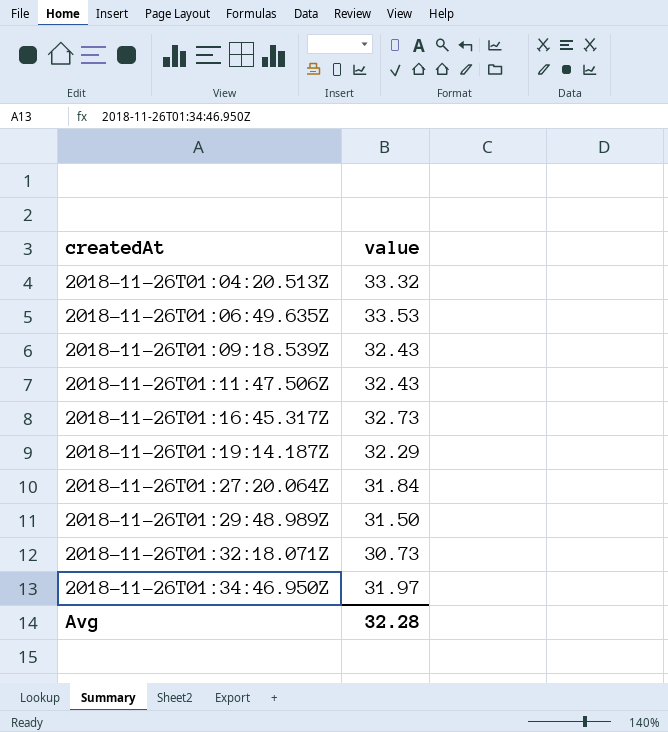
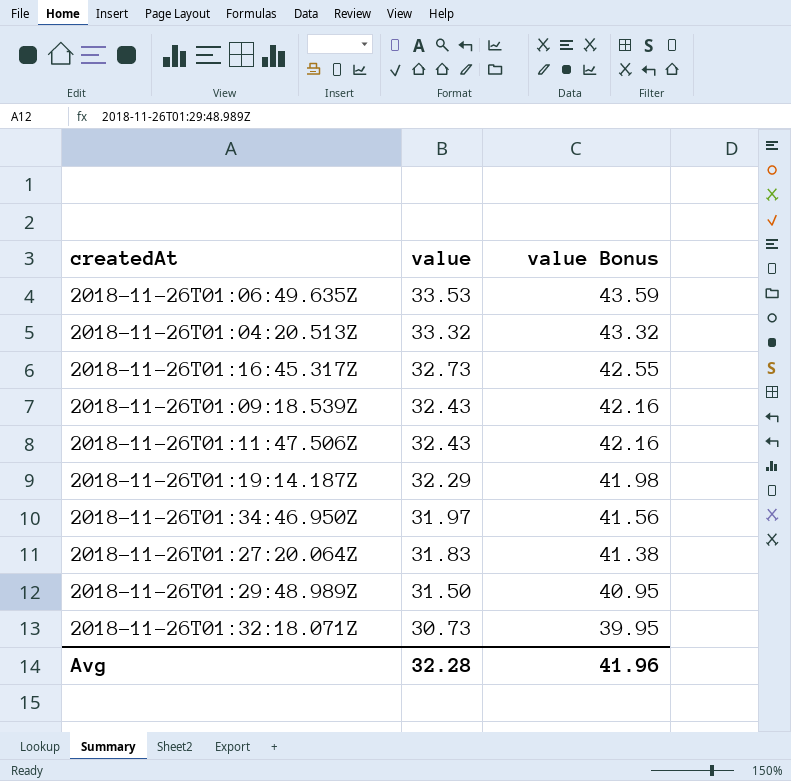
row order: createdAt ascending -> value descending
column value Bonus | formula: none -> [value] * 1.3
2018-11-26T01:27:20.064Z | value: 31.84 -> 31.83

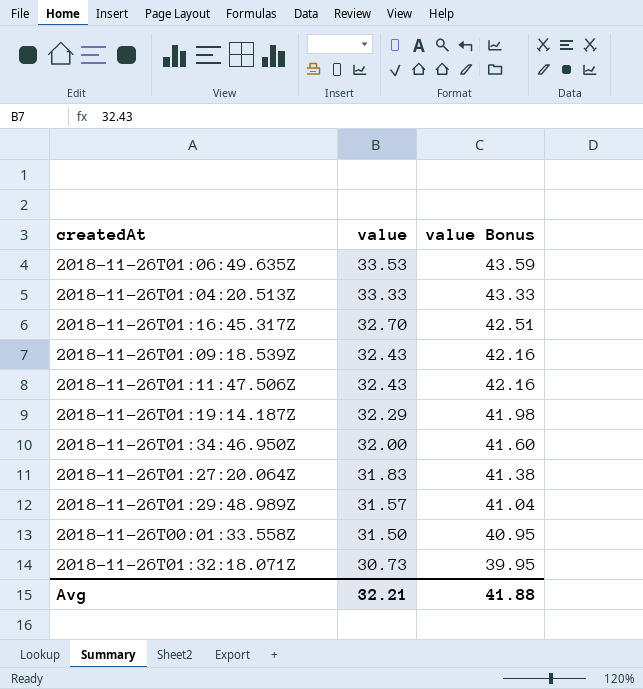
2018-11-26T01:04:20.513Z | value: 33.32 -> 33.33
2018-11-26T01:04:20.513Z | value Bonus: 43.32 -> 43.33
2018-11-26T01:16:45.317Z | value: 32.73 -> 32.70
2018-11-26T01:16:45.317Z | value Bonus: 42.55 -> 42.51
2018-11-26T01:34:46.950Z | value: 31.97 -> 32.00
2018-11-26T01:34:46.950Z | value Bonus: 41.56 -> 41.60
2018-11-26T01:29:48.989Z | value: 31.50 -> 31.57
2018-11-26T01:29:48.989Z | value Bonus: 40.95 -> 41.04
row 2018-11-26T00:01:33.558Z: none -> 31.50 | 40.95
Avg | value: 32.28 -> 32.21
Avg | value Bonus: 41.96 -> 41.88

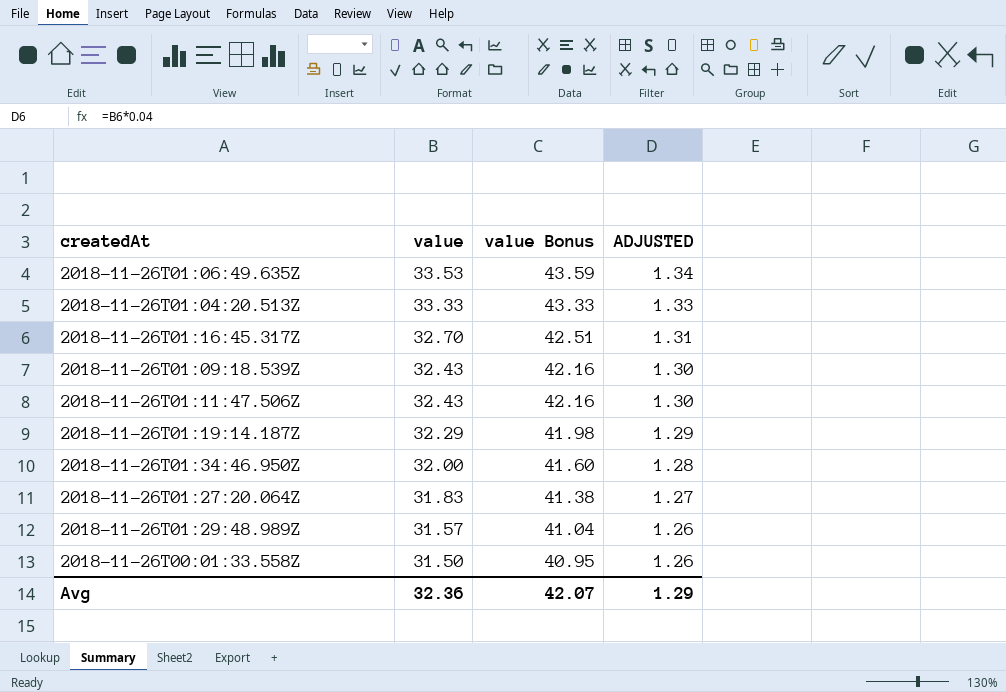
column ADJUSTED | formula: none -> [value] * 0.04
row 2018-11-26T01:32:18.071Z: 30.73 | 39.95 -> none
Avg | value: 32.21 -> 32.36
Avg | value Bonus: 41.88 -> 42.07

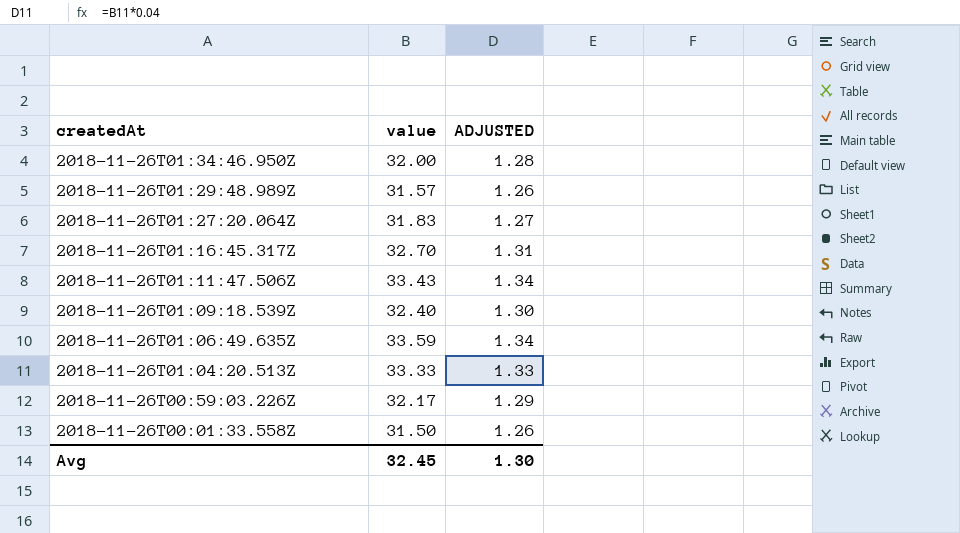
row order: value descending -> createdAt descending
column value Bonus | formula: [value] * 1.3 -> none
row 2018-11-26T01:19:14.187Z: 32.29 | 41.98 | 1.29 -> none
2018-11-26T01:11:47.506Z | value: 32.43 -> 33.43
2018-11-26T01:11:47.506Z | ADJUSTED: 1.30 -> 1.34
2018-11-26T01:09:18.539Z | value: 32.43 -> 32.40
2018-11-26T01:06:49.635Z | value: 33.53 -> 33.59
row 2018-11-26T00:59:03.226Z: none -> 32.17 | 1.29
Avg | value: 32.36 -> 32.45
Avg | ADJUSTED: 1.29 -> 1.30

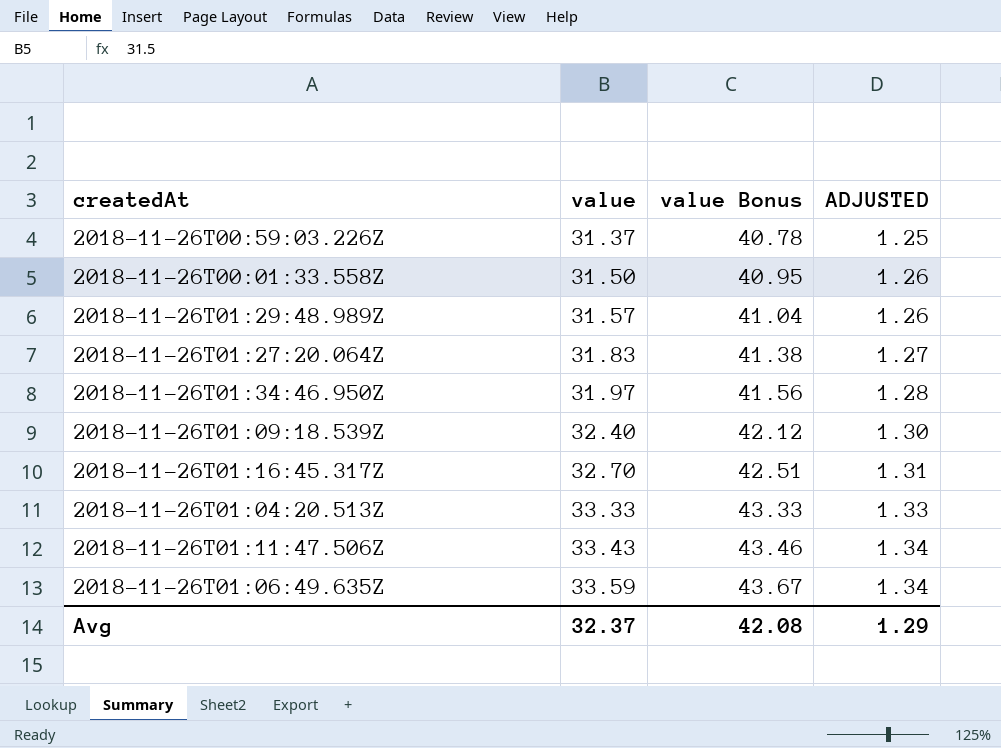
row order: createdAt descending -> value ascending
column value Bonus | formula: none -> [value] * 1.3
2018-11-26T00:59:03.226Z | value: 32.17 -> 31.37
2018-11-26T00:59:03.226Z | ADJUSTED: 1.29 -> 1.25
2018-11-26T01:34:46.950Z | value: 32.00 -> 31.97
Avg | value: 32.45 -> 32.37
Avg | ADJUSTED: 1.30 -> 1.29

